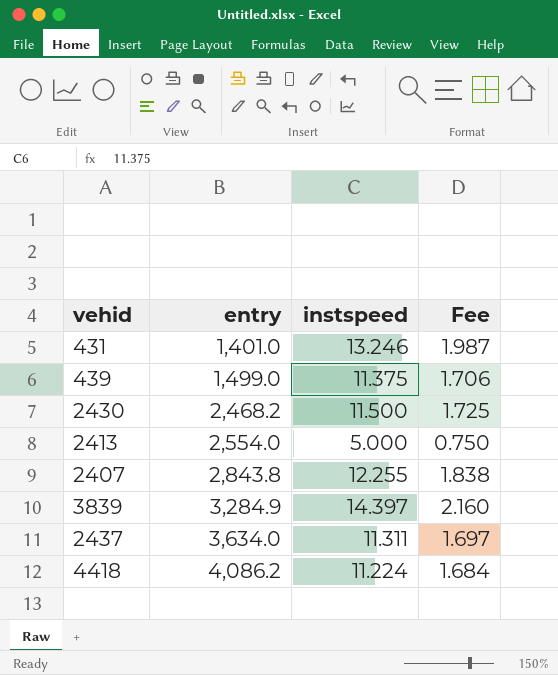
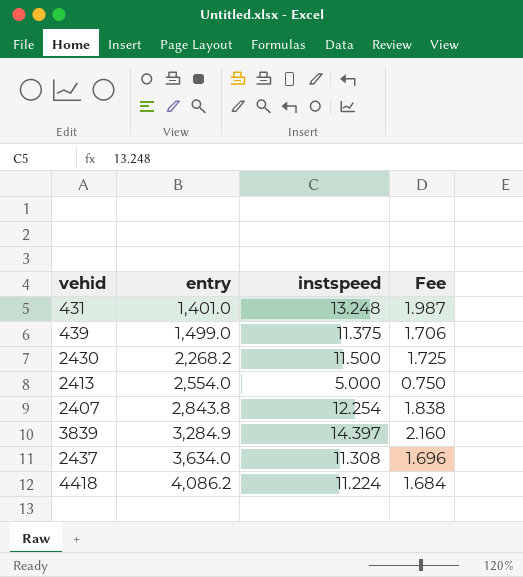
431 | instspeed: 13.246 -> 13.248
2430 | entry: 2,468.2 -> 2,268.2
2407 | instspeed: 12.255 -> 12.254
2437 | instspeed: 11.311 -> 11.308
2437 | Fee: 1.697 -> 1.696

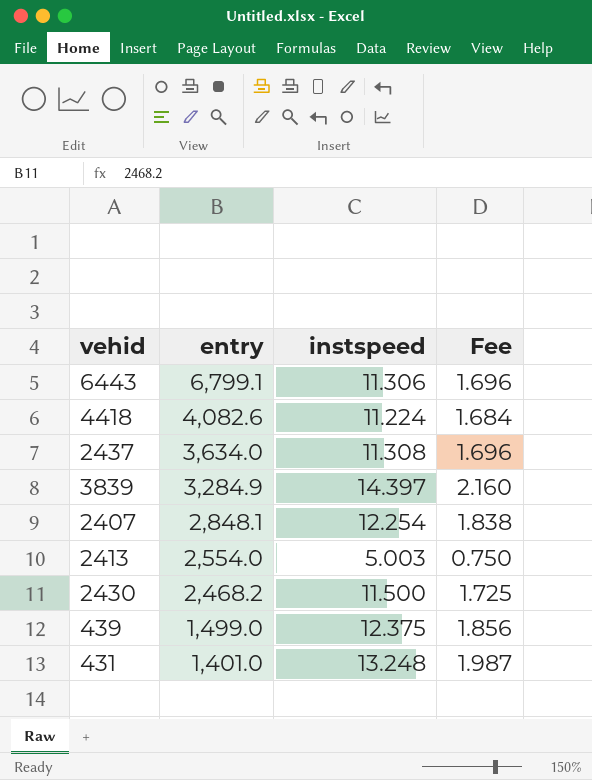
row order: entry ascending -> entry descending
row 6443: none -> 6,799.1 | 11.306 | 1.696
4418 | entry: 4,086.2 -> 4,082.6
2407 | entry: 2,843.8 -> 2,848.1
2413 | instspeed: 5.000 -> 5.003
2430 | entry: 2,268.2 -> 2,468.2
439 | instspeed: 11.375 -> 12.375
439 | Fee: 1.706 -> 1.856

